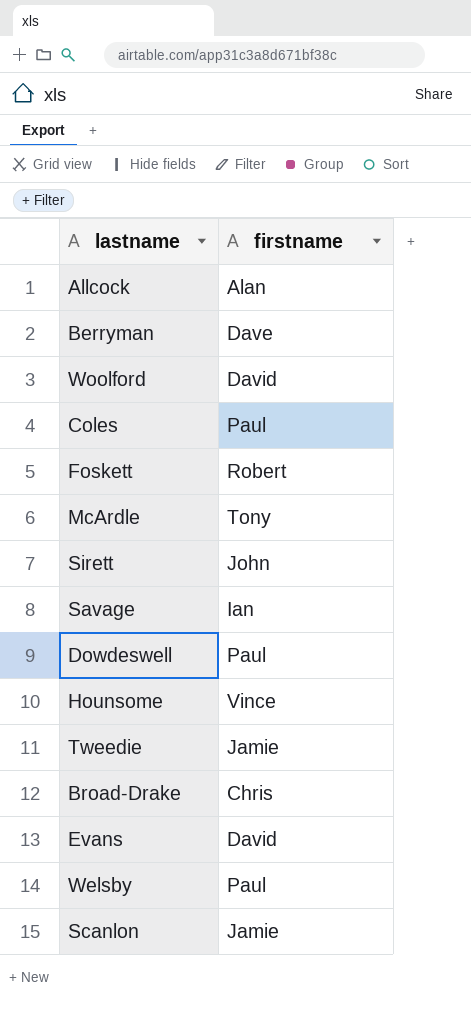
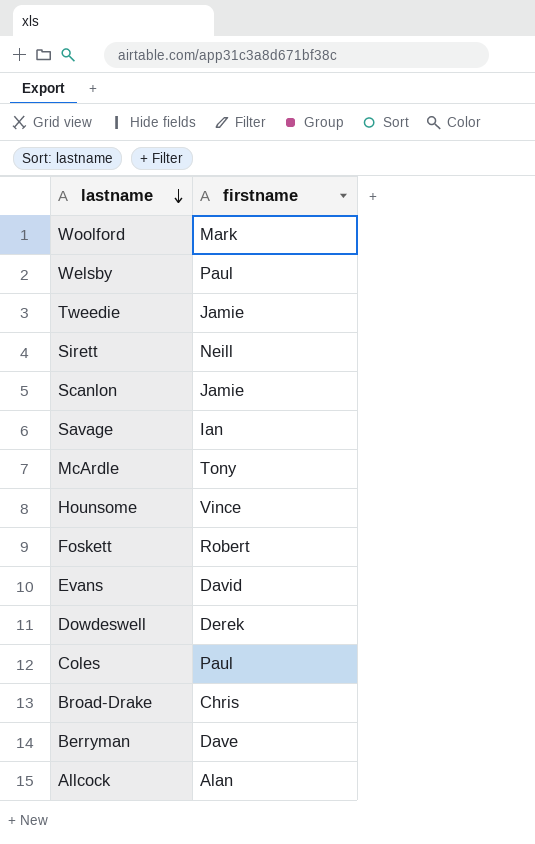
row order: none -> lastname descending
Woolford | firstname: David -> Mark
Sirett | firstname: John -> Neill
Dowdeswell | firstname: Paul -> Derek

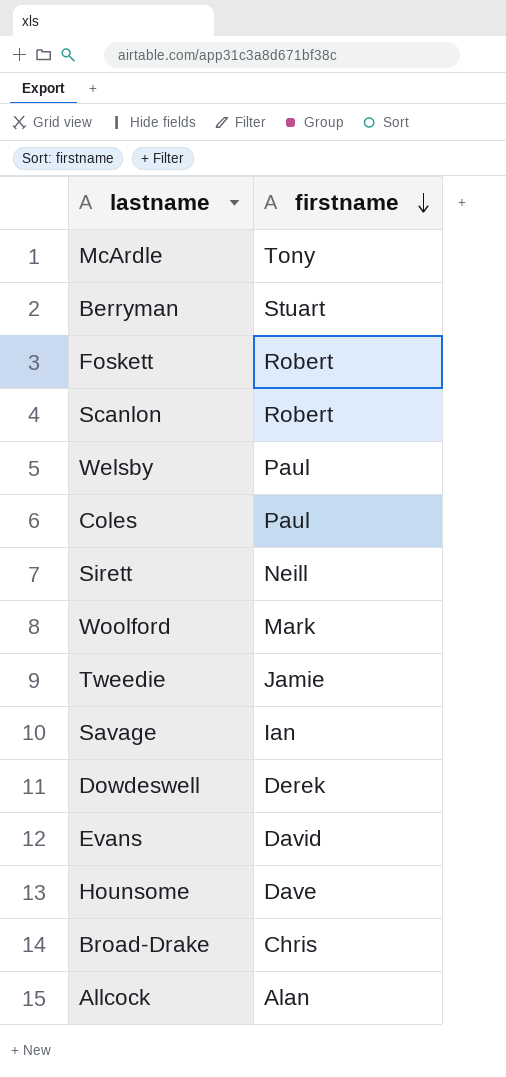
row order: lastname descending -> firstname descending
Berryman | firstname: Dave -> Stuart
Scanlon | firstname: Jamie -> Robert
Hounsome | firstname: Vince -> Dave

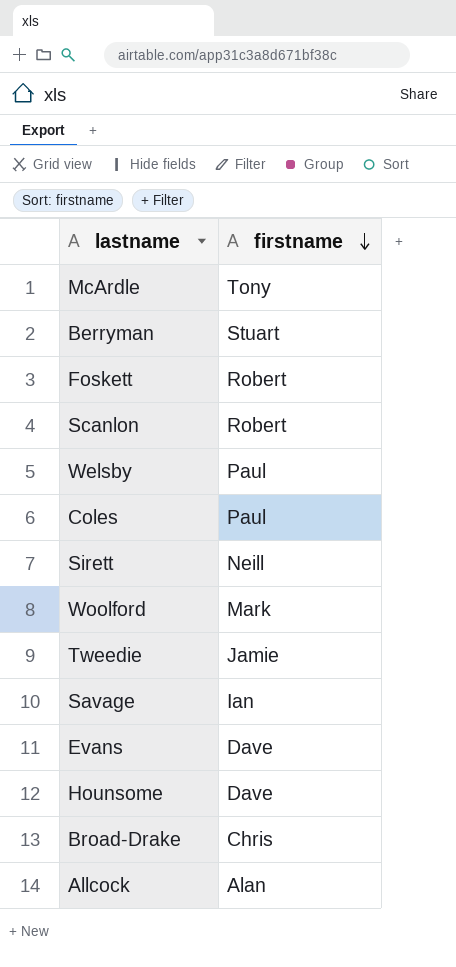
row Dowdeswell: Derek -> none
Evans | firstname: David -> Dave

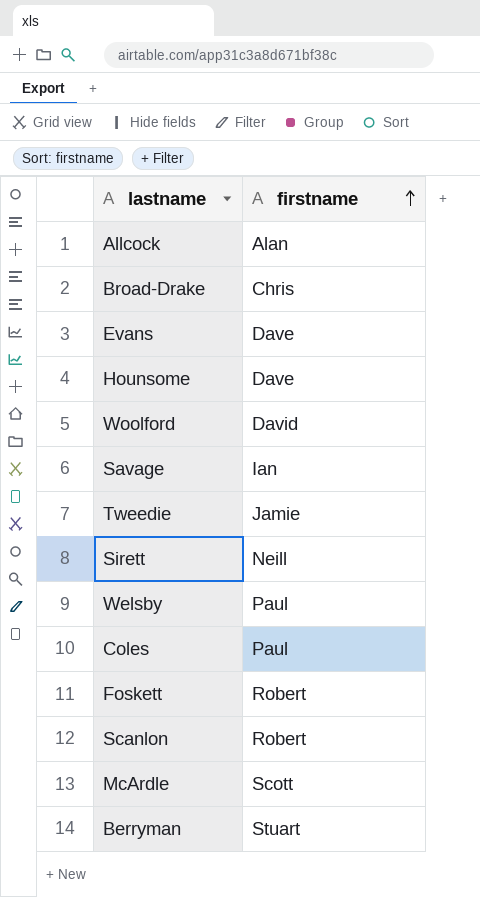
row order: firstname descending -> firstname ascending
Woolford | firstname: Mark -> David
McArdle | firstname: Tony -> Scott

